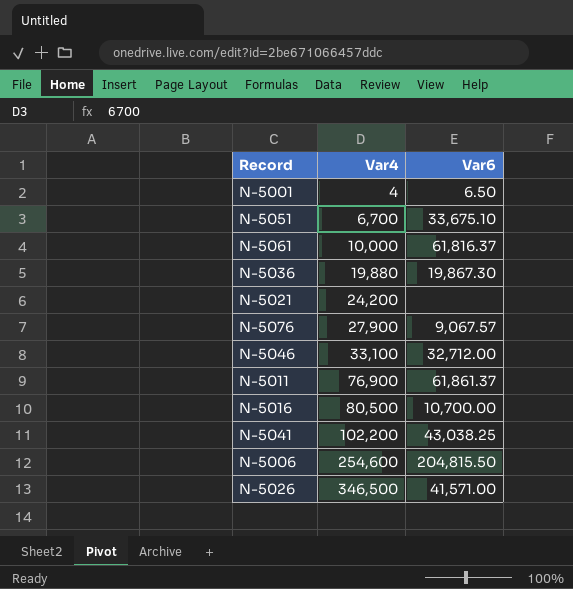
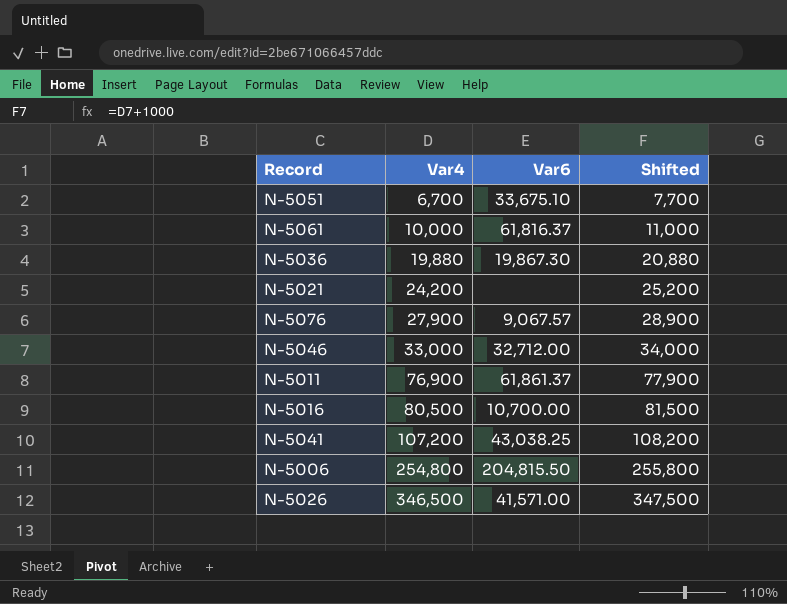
column Shifted | formula: none -> [Var4] + 1000
row N-5001: 4 | 6.50 -> none
N-5046 | Var4: 33,100 -> 33,000
N-5041 | Var4: 102,200 -> 107,200
N-5006 | Var4: 254,600 -> 254,800

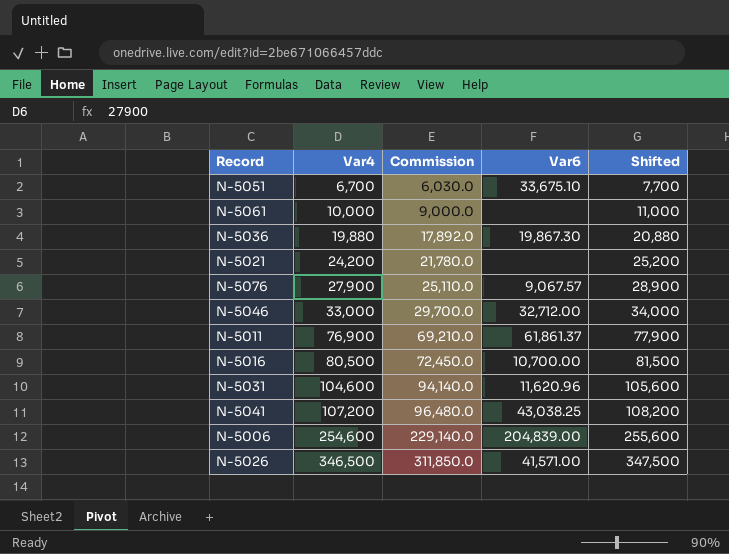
column Commission | formula: none -> [Var4] * 0.9
N-5061 | Var6: 61,816.37 -> none
row N-5031: none -> 104,600 | 94,140.0 | 11,620.96 | 105,600
N-5006 | Var4: 254,800 -> 254,600
N-5006 | Var6: 204,815.50 -> 204,839.00
N-5006 | Shifted: 255,800 -> 255,600

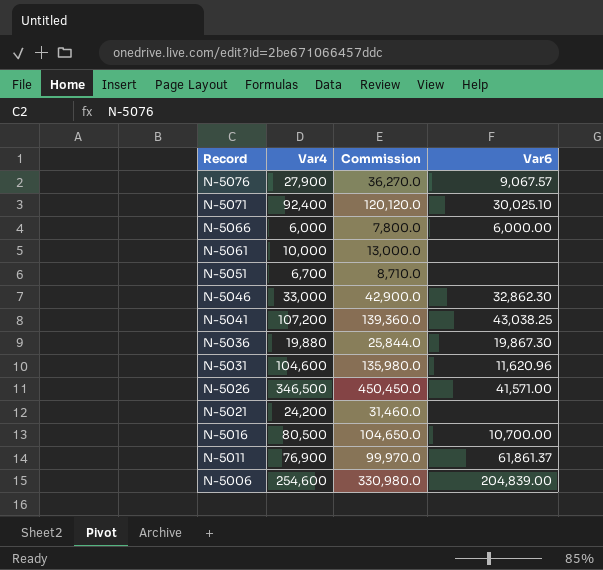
row order: Var4 ascending -> Record descending
column Shifted | formula: [Var4] + 1000 -> none
column Commission | formula: [Var4] * 0.9 -> [Var4] * 1.3
row N-5071: none -> 92,400 | 120,120.0 | 30,025.10
row N-5066: none -> 6,000 | 7,800.0 | 6,000.00
N-5051 | Var6: 33,675.10 -> none
N-5046 | Var6: 32,712.00 -> 32,862.30

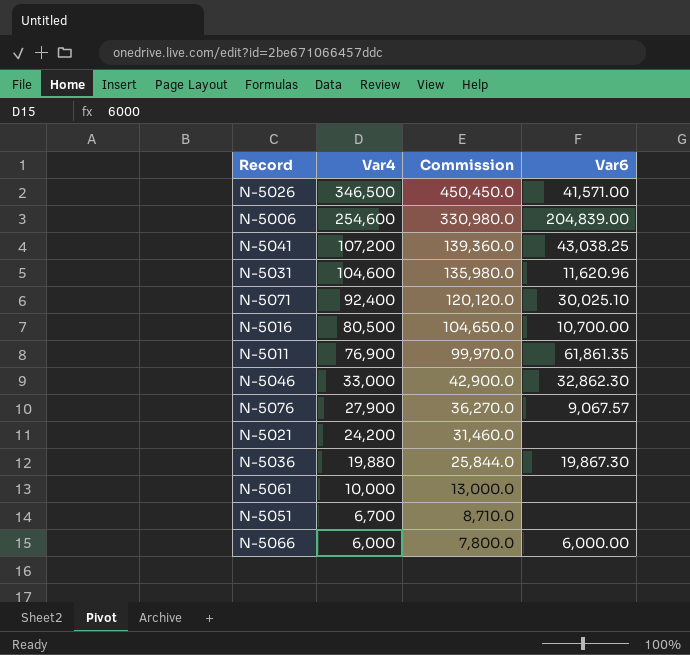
row order: Record descending -> Var4 descending
N-5011 | Var6: 61,861.37 -> 61,861.35

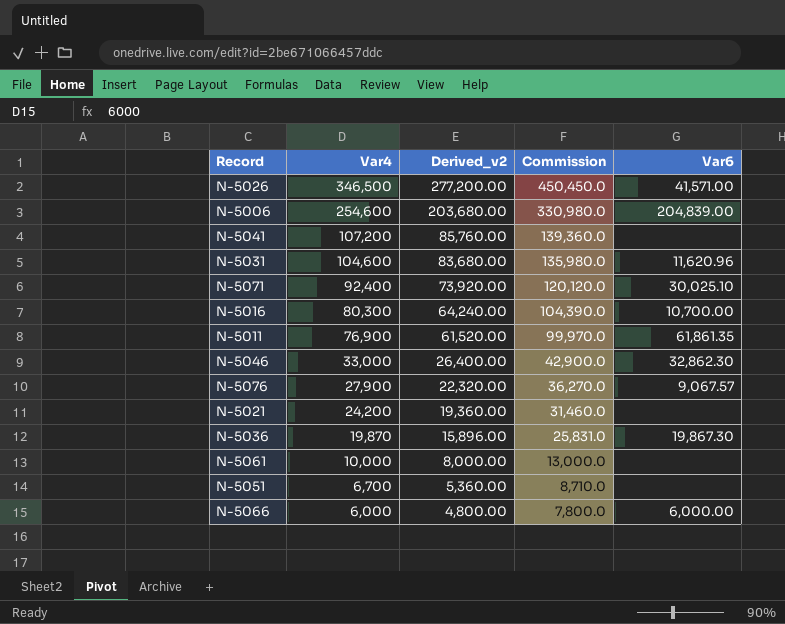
column Derived_v2 | formula: none -> [Var4] * 0.8
N-5041 | Var6: 43,038.25 -> none
N-5016 | Var4: 80,500 -> 80,300
N-5016 | Commission: 104,650.0 -> 104,390.0
N-5036 | Var4: 19,880 -> 19,870
N-5036 | Commission: 25,844.0 -> 25,831.0

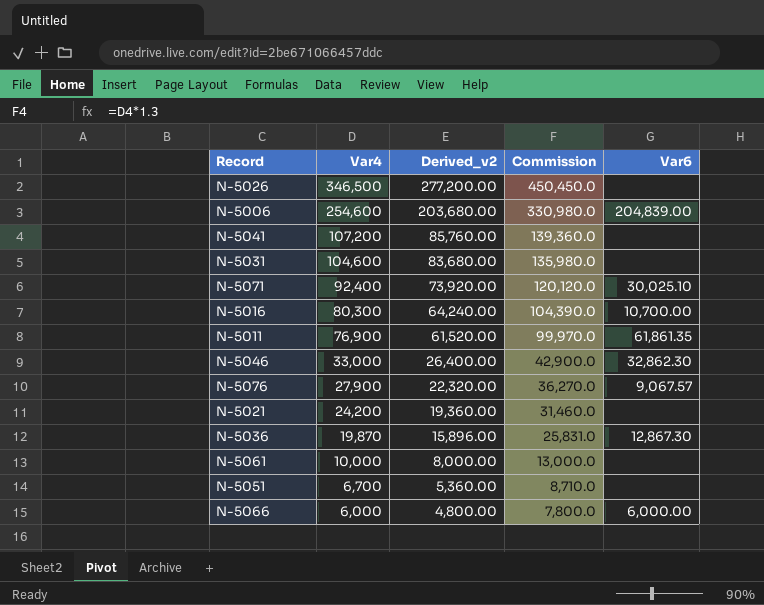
N-5026 | Var6: 41,571.00 -> none
N-5031 | Var6: 11,620.96 -> none
N-5036 | Var6: 19,867.30 -> 12,867.30

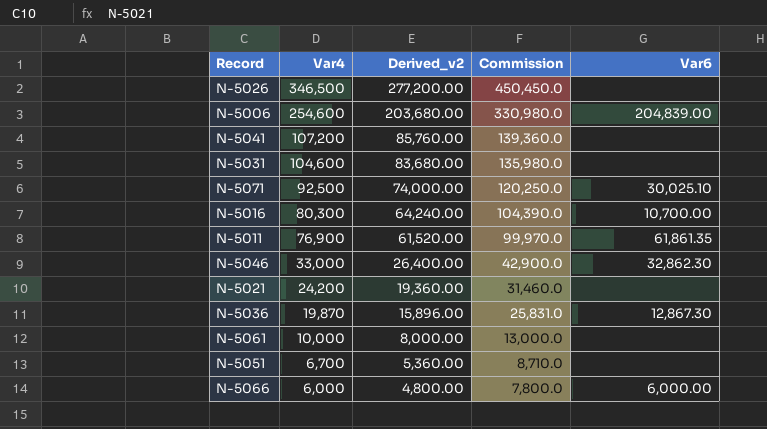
row N-5076: 27,900 | 22,320.00 | 36,270.0 | 9,067.57 -> none
N-5071 | Var4: 92,400 -> 92,500
N-5071 | Derived_v2: 73,920.00 -> 74,000.00
N-5071 | Commission: 120,120.0 -> 120,250.0

